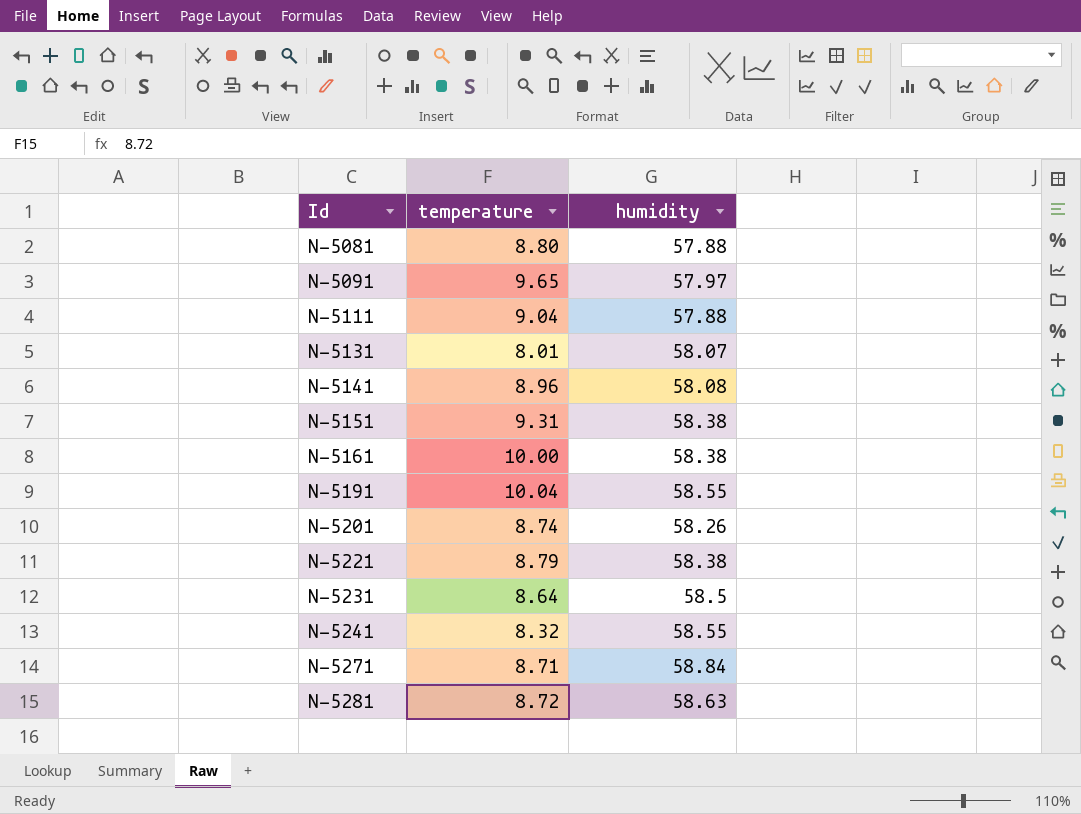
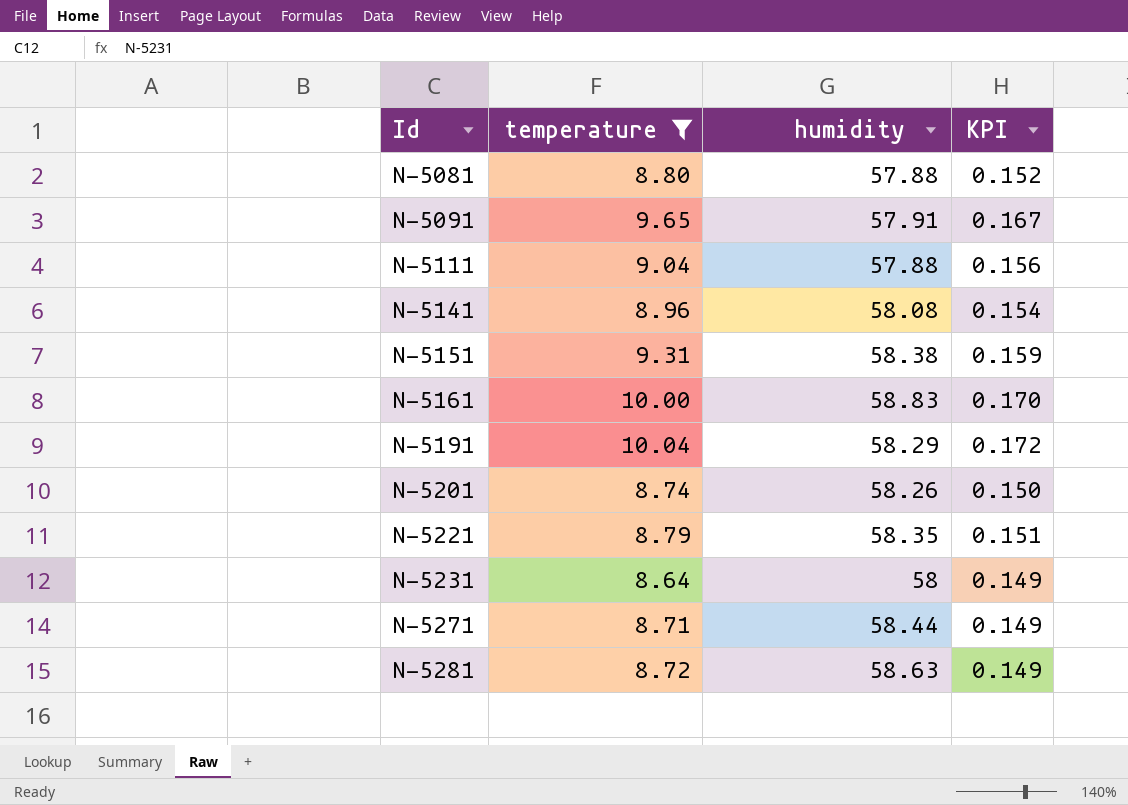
filter: none -> temperature >= 8.64
column KPI | formula: none -> [temperature] / [humidity]
N-5091 | humidity: 57.97 -> 57.91
N-5161 | humidity: 58.38 -> 58.83
N-5191 | humidity: 58.55 -> 58.29
N-5221 | humidity: 58.38 -> 58.35
N-5231 | humidity: 58.5 -> 58
N-5271 | humidity: 58.84 -> 58.44

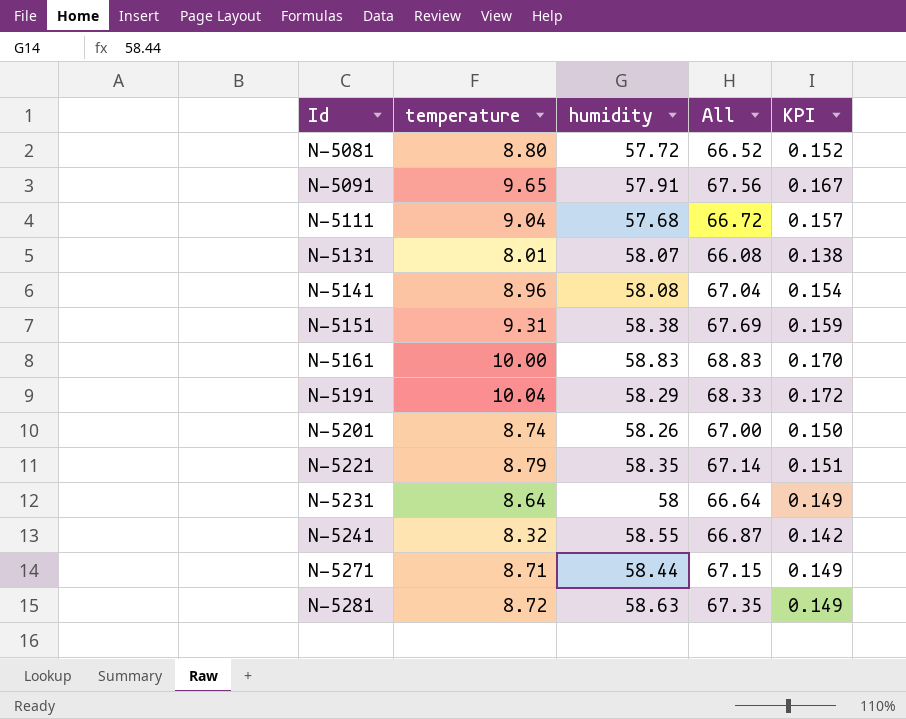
filter: temperature >= 8.64 -> none
column All | formula: none -> [temperature] + [humidity]
N-5081 | humidity: 57.88 -> 57.72
N-5111 | humidity: 57.88 -> 57.68
N-5111 | KPI: 0.156 -> 0.157

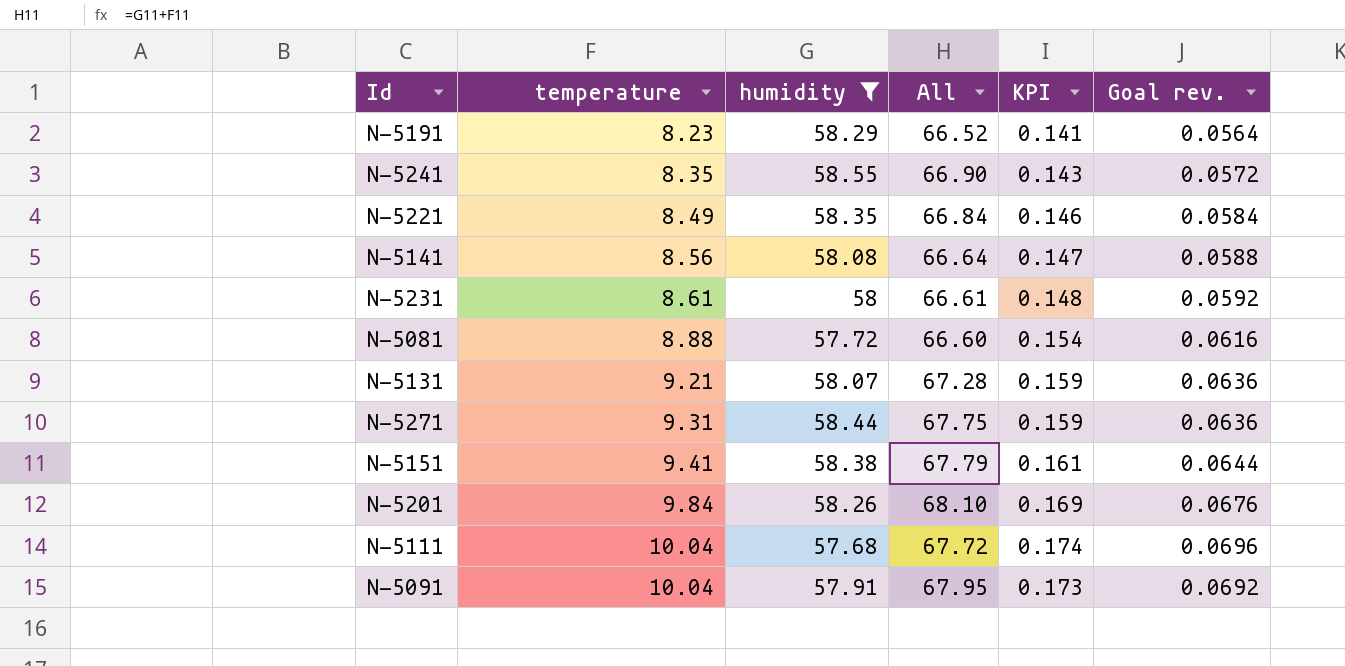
filter: none -> humidity <= 58.55
row order: Id ascending -> temperature ascending
column Goal rev. | formula: none -> [KPI] * 0.4
N-5191 | temperature: 10.04 -> 8.23
N-5191 | All: 68.33 -> 66.52
N-5191 | KPI: 0.172 -> 0.141
N-5241 | temperature: 8.32 -> 8.35
N-5241 | All: 66.87 -> 66.90
N-5241 | KPI: 0.142 -> 0.143
N-5221 | temperature: 8.79 -> 8.49
N-5221 | All: 67.14 -> 66.84
N-5221 | KPI: 0.151 -> 0.146
N-5141 | temperature: 8.96 -> 8.56
N-5141 | All: 67.04 -> 66.64
N-5141 | KPI: 0.154 -> 0.147
N-5231 | temperature: 8.64 -> 8.61
N-5231 | All: 66.64 -> 66.61
N-5231 | KPI: 0.149 -> 0.148
N-5081 | temperature: 8.80 -> 8.88
N-5081 | All: 66.52 -> 66.60
N-5081 | KPI: 0.152 -> 0.154
N-5131 | temperature: 8.01 -> 9.21
N-5131 | All: 66.08 -> 67.28
N-5131 | KPI: 0.138 -> 0.159
N-5271 | temperature: 8.71 -> 9.31
N-5271 | All: 67.15 -> 67.75
N-5271 | KPI: 0.149 -> 0.159
N-5151 | temperature: 9.31 -> 9.41
N-5151 | All: 67.69 -> 67.79
N-5151 | KPI: 0.159 -> 0.161
N-5201 | temperature: 8.74 -> 9.84
N-5201 | All: 67.00 -> 68.10
N-5201 | KPI: 0.150 -> 0.169
N-5111 | temperature: 9.04 -> 10.04
N-5111 | All: 66.72 -> 67.72
N-5111 | KPI: 0.157 -> 0.174
N-5091 | temperature: 9.65 -> 10.04
N-5091 | All: 67.56 -> 67.95
N-5091 | KPI: 0.167 -> 0.173

